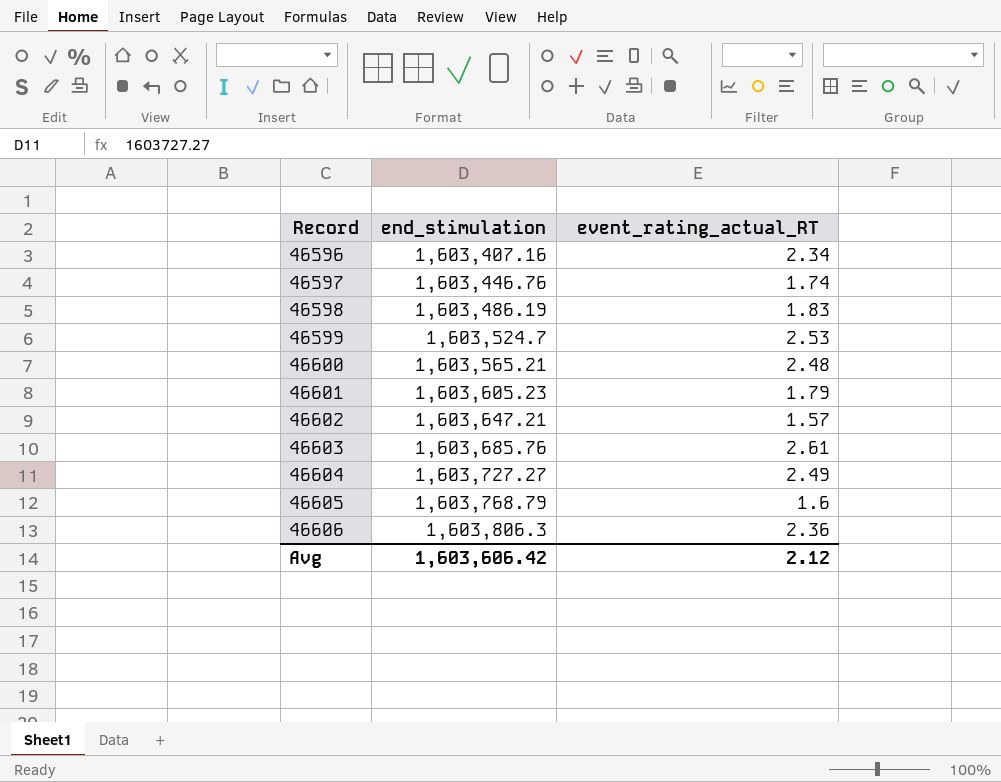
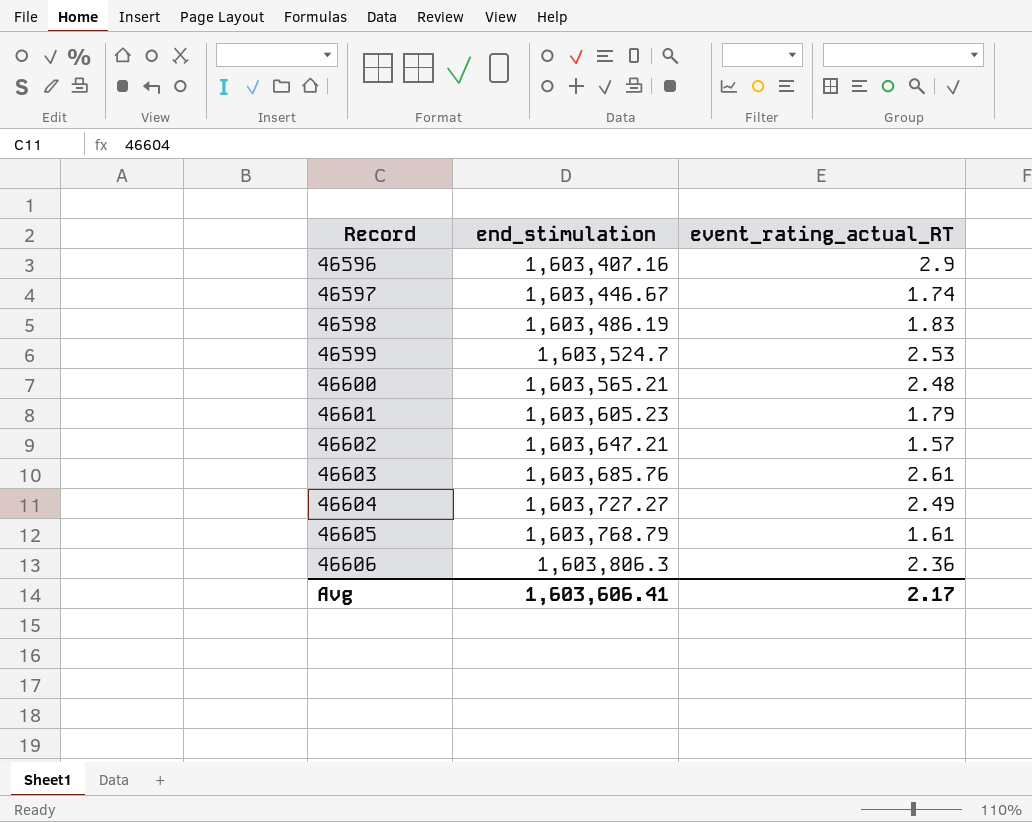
46596 | event_rating_actual_RT: 2.34 -> 2.9
46597 | end_stimulation: 1,603,446.76 -> 1,603,446.67
46605 | event_rating_actual_RT: 1.6 -> 1.61
Avg | end_stimulation: 1,603,606.42 -> 1,603,606.41
Avg | event_rating_actual_RT: 2.12 -> 2.17

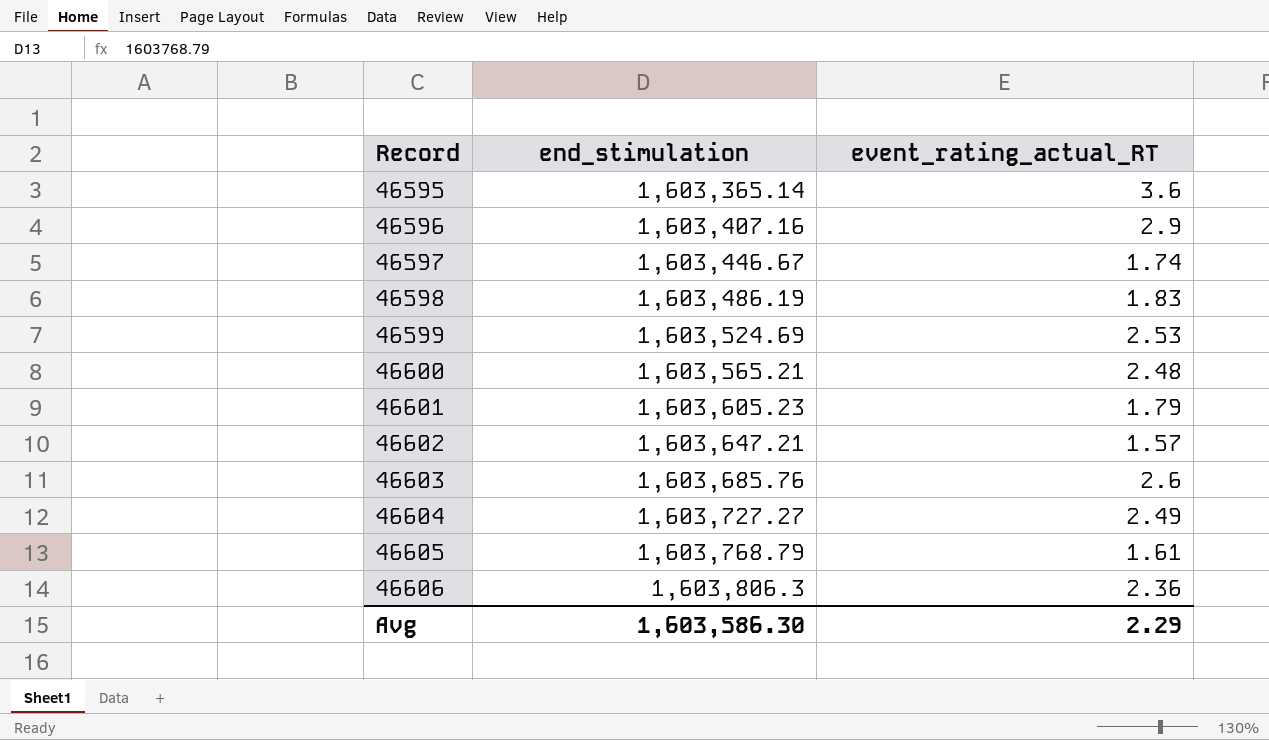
row 46595: none -> 1,603,365.14 | 3.6
46599 | end_stimulation: 1,603,524.7 -> 1,603,524.69
46603 | event_rating_actual_RT: 2.61 -> 2.6
Avg | end_stimulation: 1,603,606.41 -> 1,603,586.30
Avg | event_rating_actual_RT: 2.17 -> 2.29

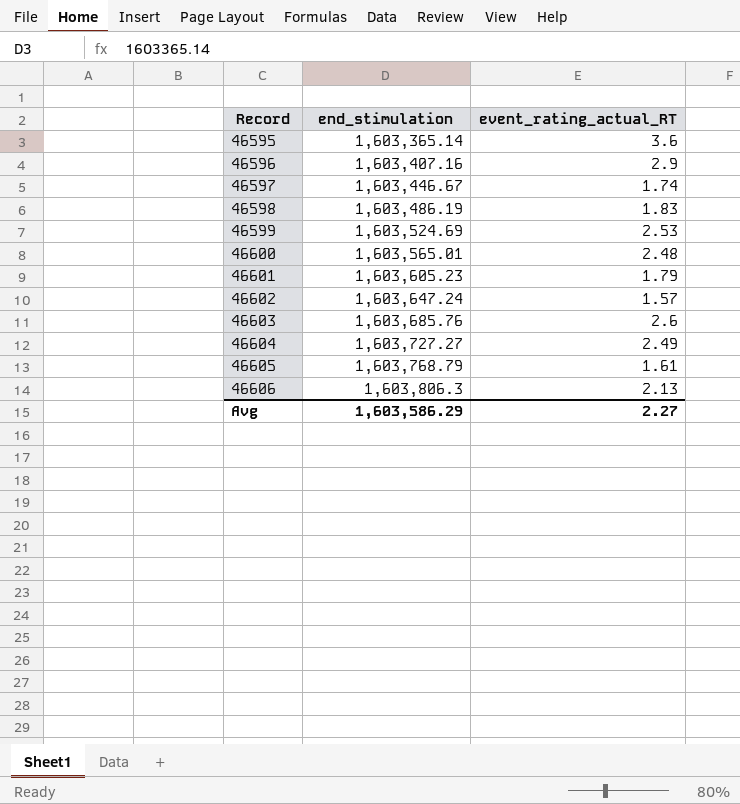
46600 | end_stimulation: 1,603,565.21 -> 1,603,565.01
46602 | end_stimulation: 1,603,647.21 -> 1,603,647.24
46606 | event_rating_actual_RT: 2.36 -> 2.13
Avg | end_stimulation: 1,603,586.30 -> 1,603,586.29
Avg | event_rating_actual_RT: 2.29 -> 2.27

